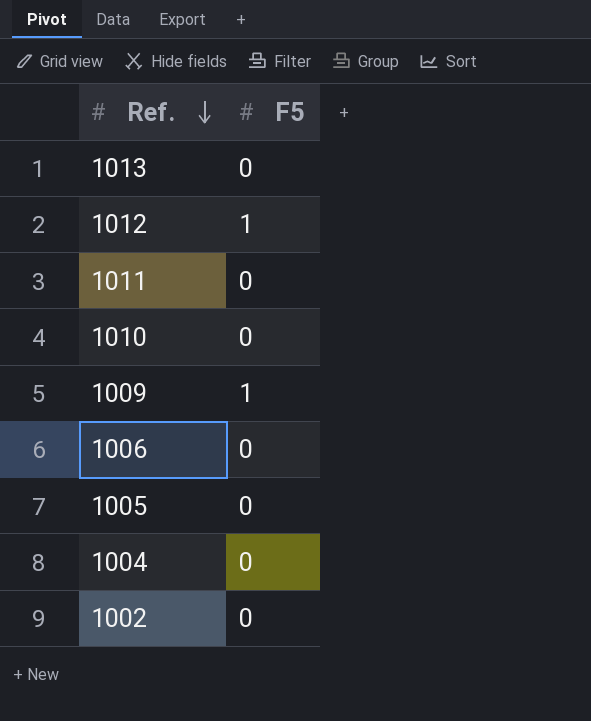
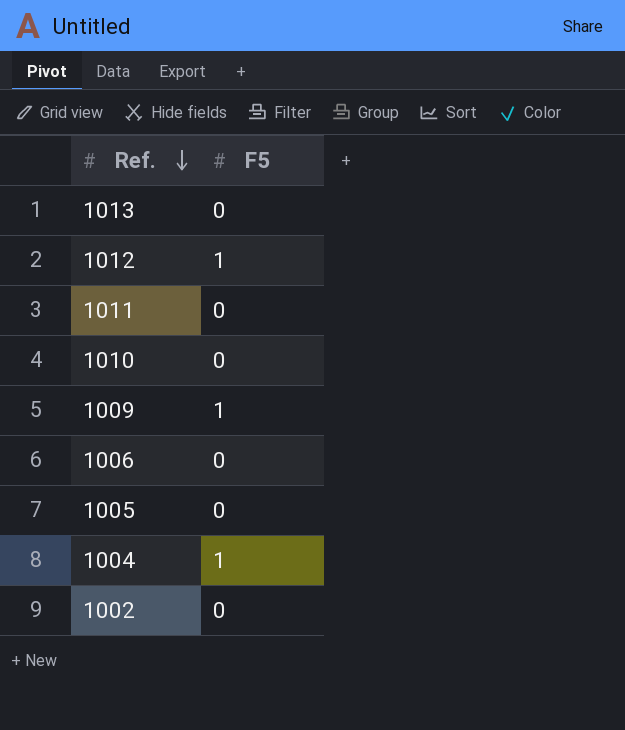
1004 | F5: 0 -> 1

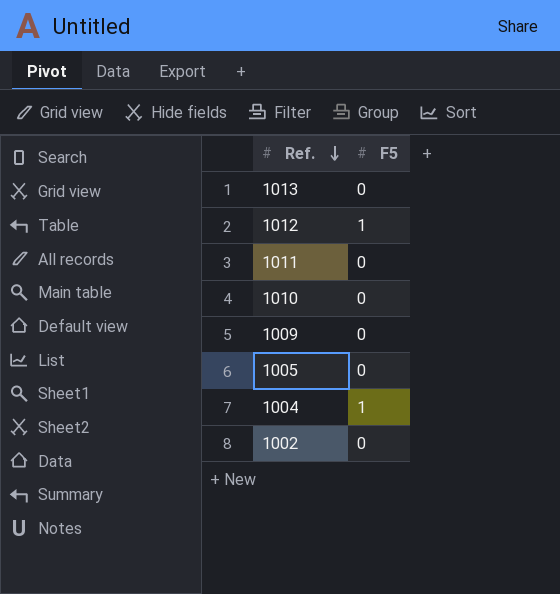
row 1006: 0 -> none
1009 | F5: 1 -> 0

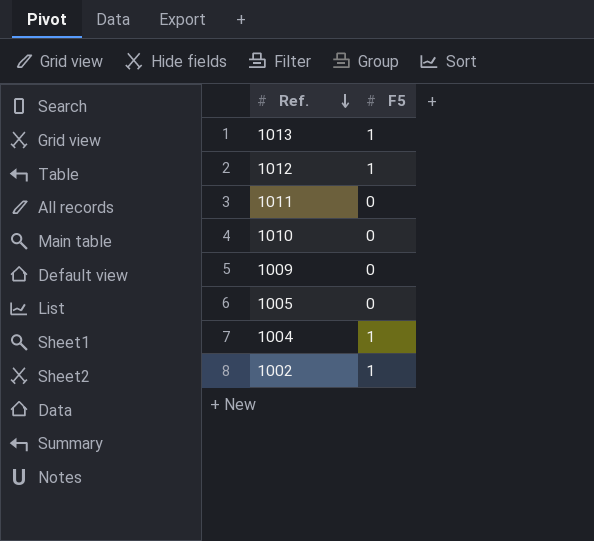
1013 | F5: 0 -> 1
1002 | F5: 0 -> 1

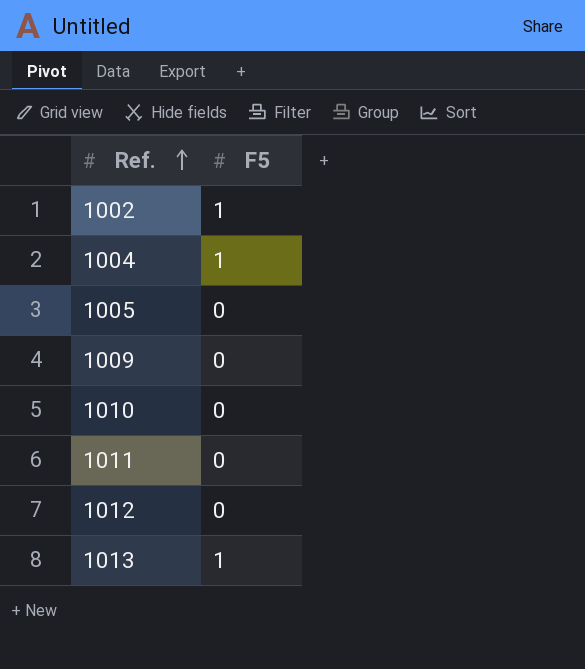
row order: Ref. descending -> Ref. ascending
1012 | F5: 1 -> 0

